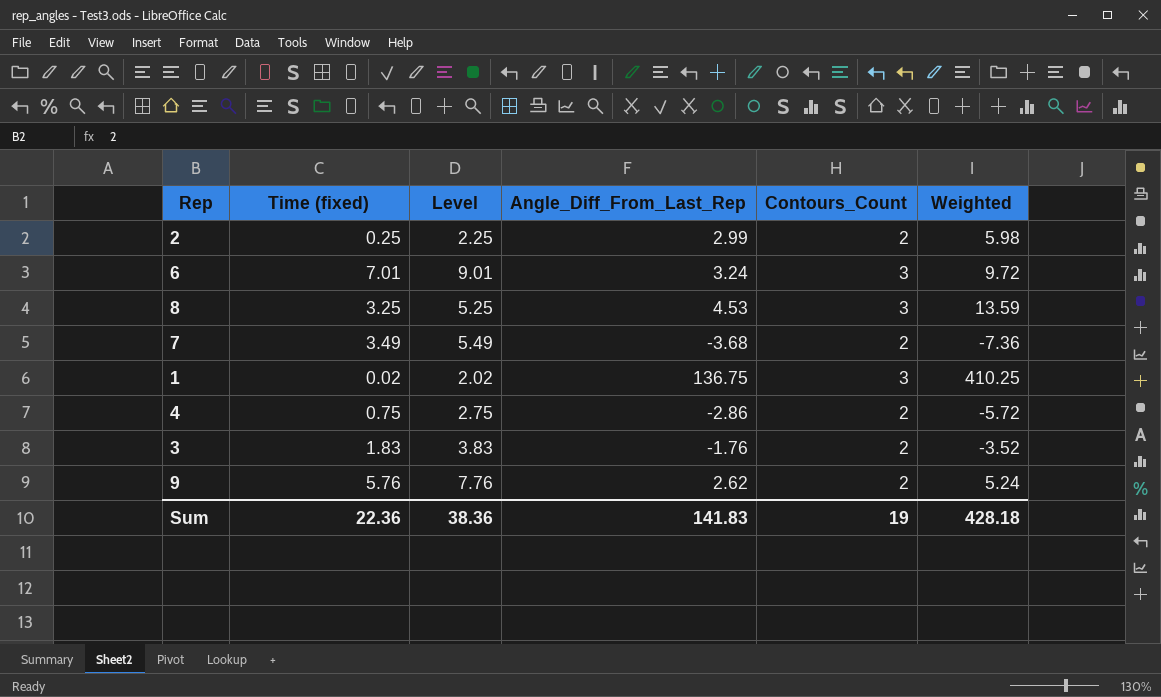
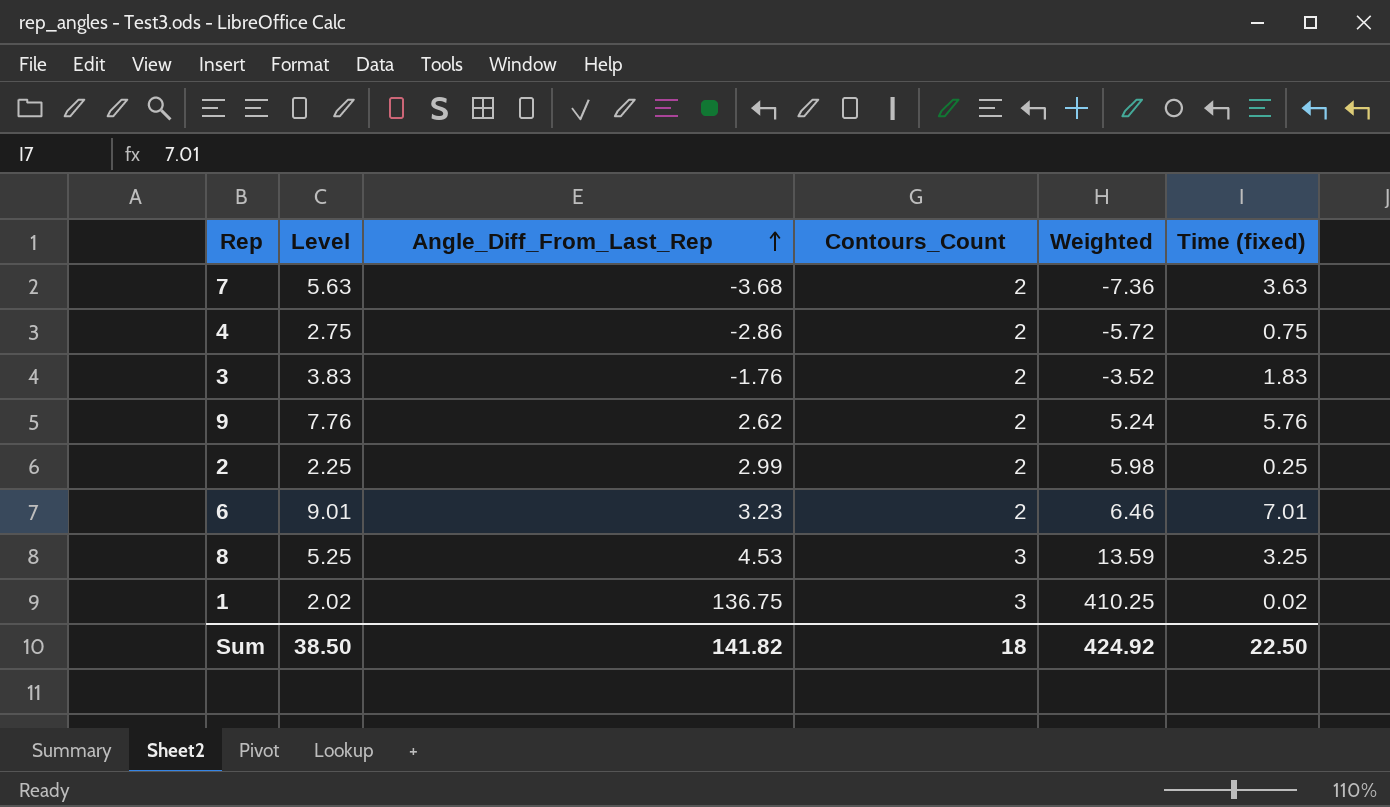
row order: none -> Angle_Diff_From_Last_Rep ascending
column Time (fixed) | position: 2 -> 6
7 | Level: 5.49 -> 5.63
7 | Time (fixed): 3.49 -> 3.63
6 | Angle_Diff_From_Last_Rep: 3.24 -> 3.23
6 | Contours_Count: 3 -> 2
6 | Weighted: 9.72 -> 6.46
Sum | Level: 38.36 -> 38.50
Sum | Angle_Diff_From_Last_Rep: 141.83 -> 141.82
Sum | Contours_Count: 19 -> 18
Sum | Weighted: 428.18 -> 424.92
Sum | Time (fixed): 22.36 -> 22.50

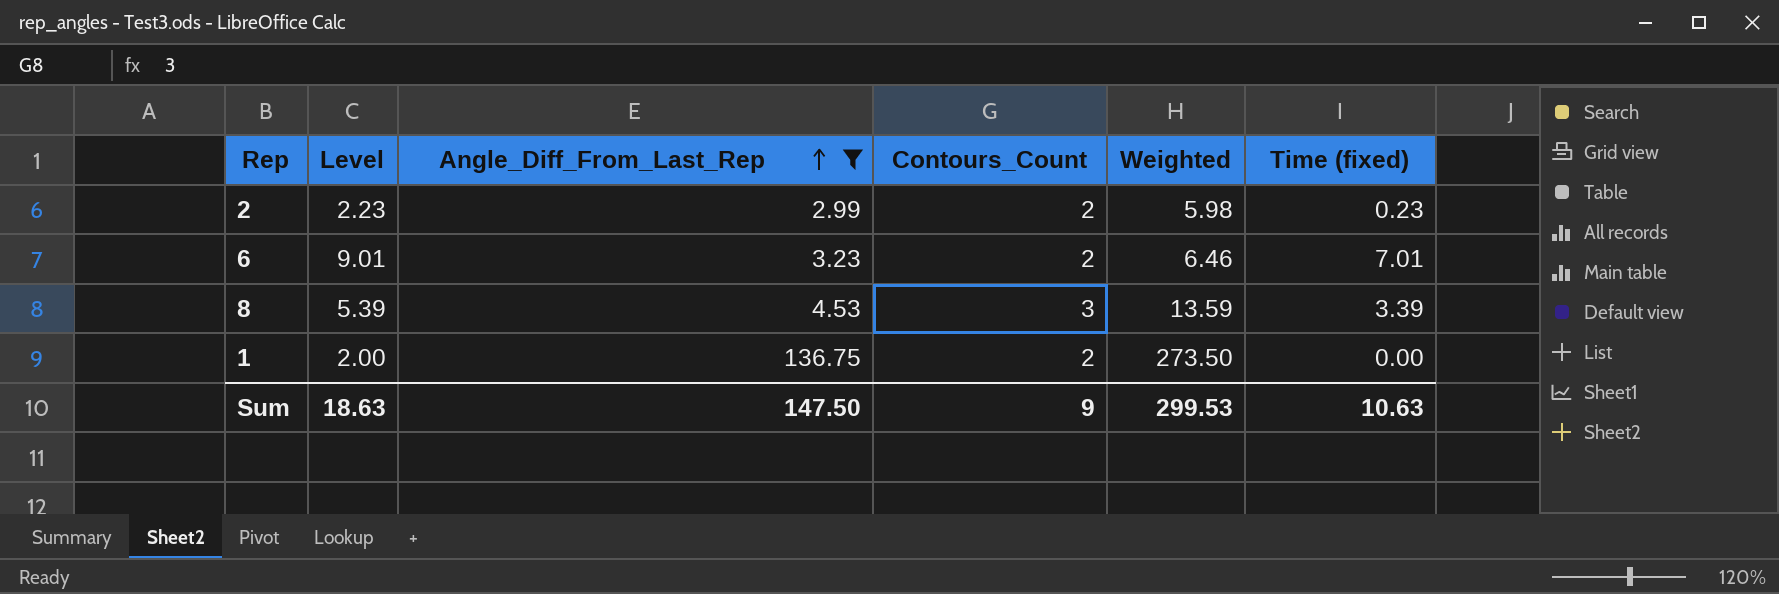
filter: none -> Angle_Diff_From_Last_Rep >= 2.99
2 | Level: 2.25 -> 2.23
2 | Time (fixed): 0.25 -> 0.23
8 | Level: 5.25 -> 5.39
8 | Time (fixed): 3.25 -> 3.39
1 | Level: 2.02 -> 2.00
1 | Contours_Count: 3 -> 2
1 | Weighted: 410.25 -> 273.50
1 | Time (fixed): 0.02 -> 0.00
Sum | Level: 38.50 -> 18.63
Sum | Angle_Diff_From_Last_Rep: 141.82 -> 147.50
Sum | Contours_Count: 18 -> 9
Sum | Weighted: 424.92 -> 299.53
Sum | Time (fixed): 22.50 -> 10.63

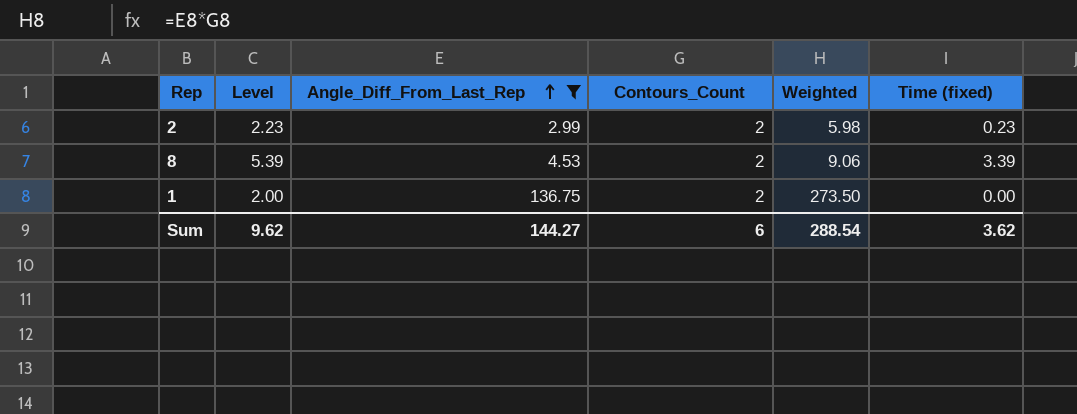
row 6: 9.01 | 3.23 | 2 | 6.46 | 7.01 -> none
8 | Contours_Count: 3 -> 2
8 | Weighted: 13.59 -> 9.06
Sum | Level: 18.63 -> 9.62
Sum | Angle_Diff_From_Last_Rep: 147.50 -> 144.27
Sum | Contours_Count: 9 -> 6
Sum | Weighted: 299.53 -> 288.54
Sum | Time (fixed): 10.63 -> 3.62

